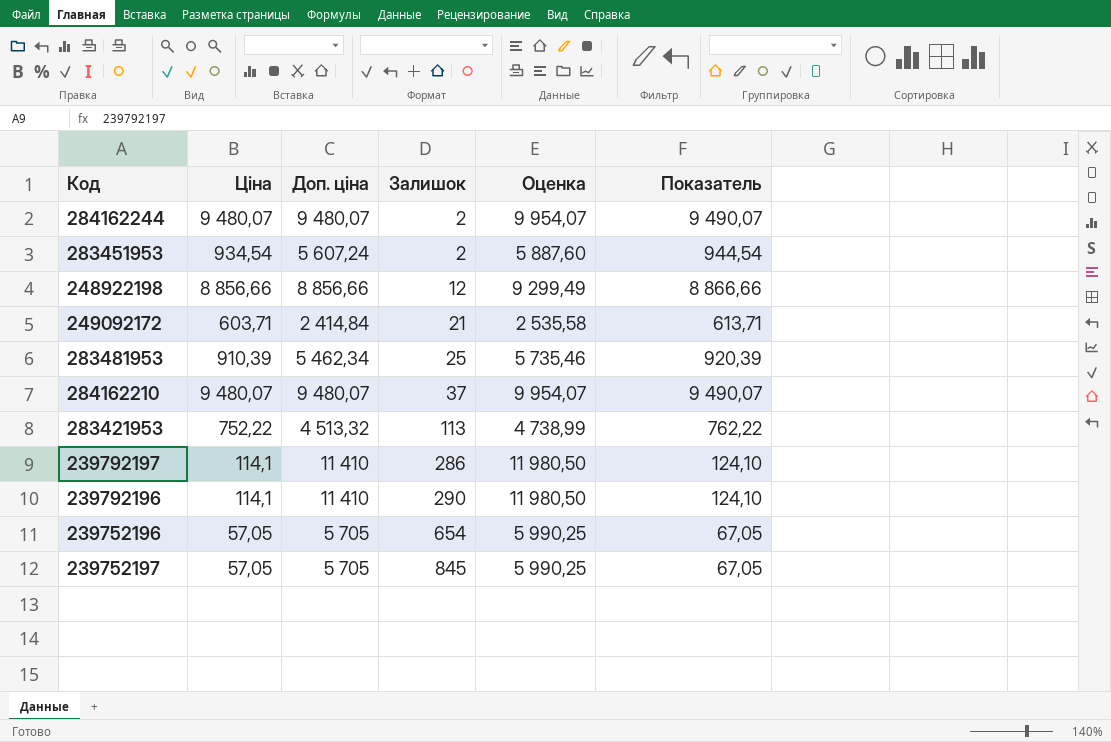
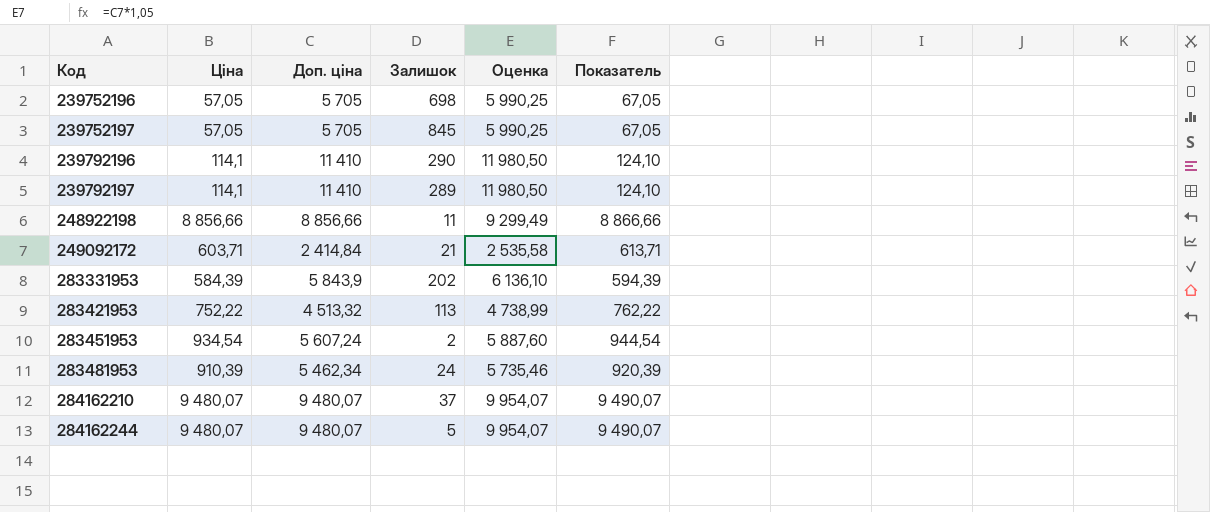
row order: Залишок ascending -> Код ascending
239752196 | Залишок: 654 -> 698
239792197 | Залишок: 286 -> 289
248922198 | Залишок: 12 -> 11
row 283331953: none -> 584,39 | 5 843,9 | 202 | 6 136,10 | 594,39
283481953 | Залишок: 25 -> 24
284162244 | Залишок: 2 -> 5

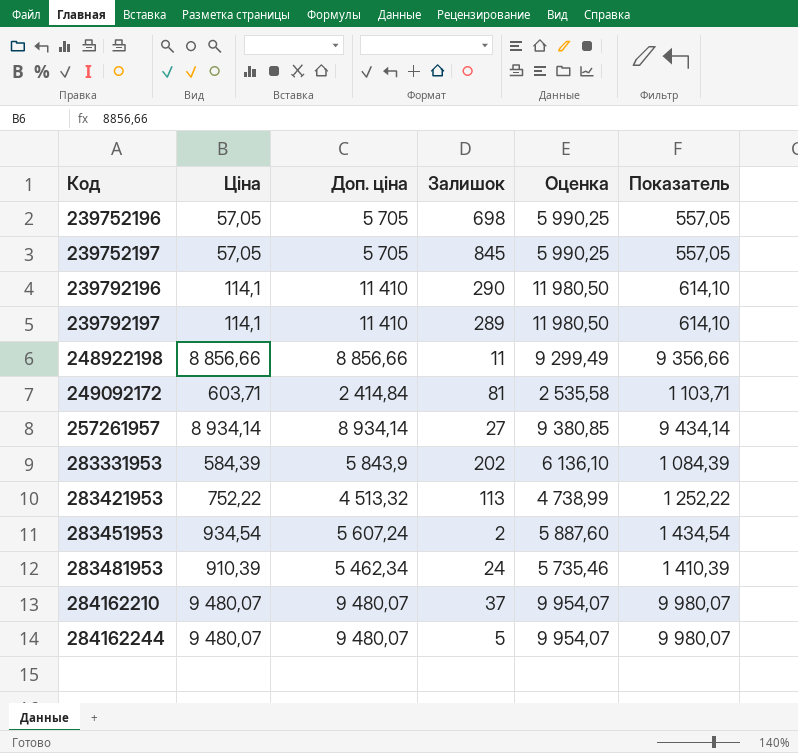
column Показатель | formula: [Ціна] + 10 -> [Ціна] + 500
249092172 | Залишок: 21 -> 81
row 257261957: none -> 8 934,14 | 8 934,14 | 27 | 9 380,85 | 9 434,14

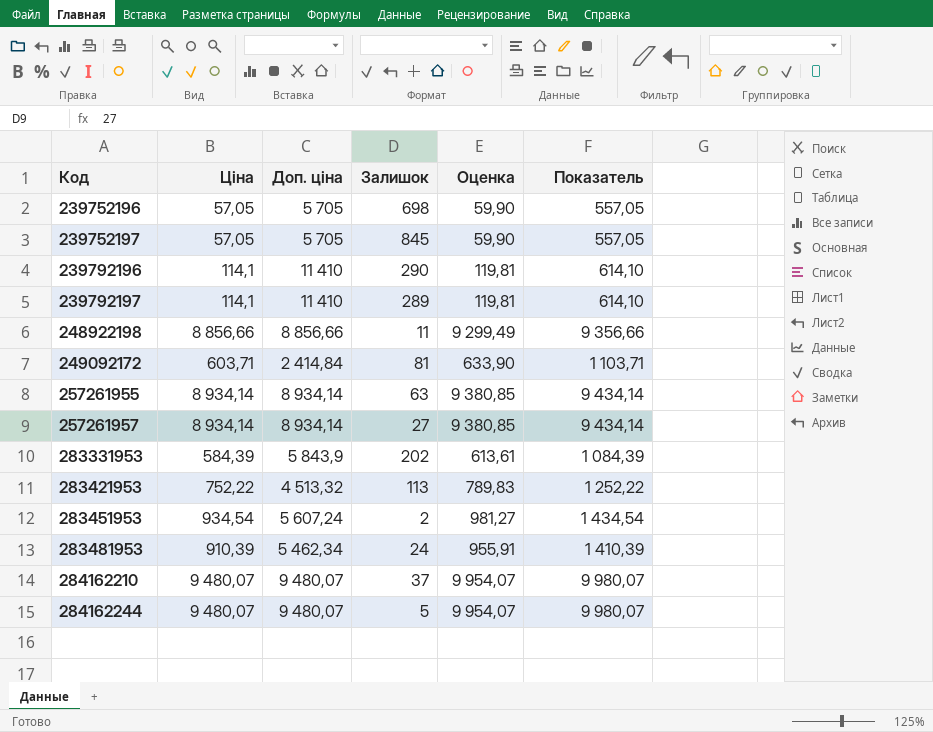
column Оценка | formula: [Доп. ціна] * 1,05 -> [Ціна] * 1,05
row 257261955: none -> 8 934,14 | 8 934,14 | 63 | 9 380,85 | 9 434,14

